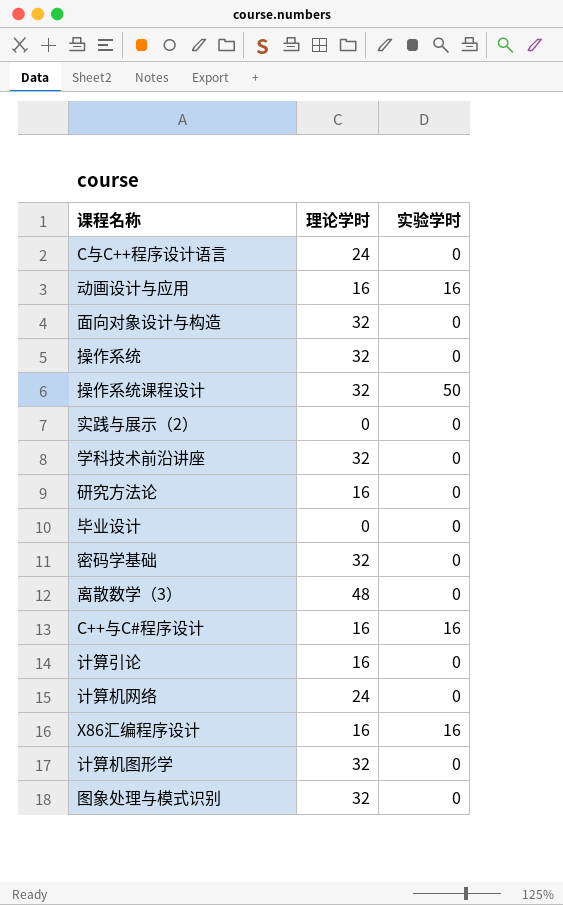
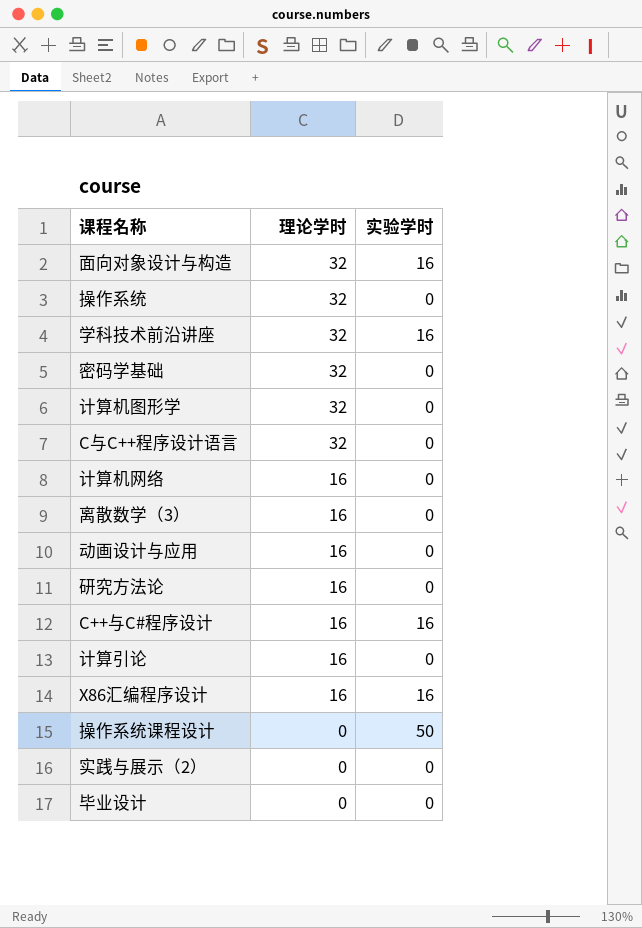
row order: none -> 理论学时 descending
row 图象处理与模式识别: 32 | 0 -> none
面向对象设计与构造 | 实验学时: 0 -> 16
学科技术前沿讲座 | 实验学时: 0 -> 16
C与C++程序设计语言 | 理论学时: 24 -> 32
计算机网络 | 理论学时: 24 -> 16
离散数学（3） | 理论学时: 48 -> 16
动画设计与应用 | 实验学时: 16 -> 0
操作系统课程设计 | 理论学时: 32 -> 0

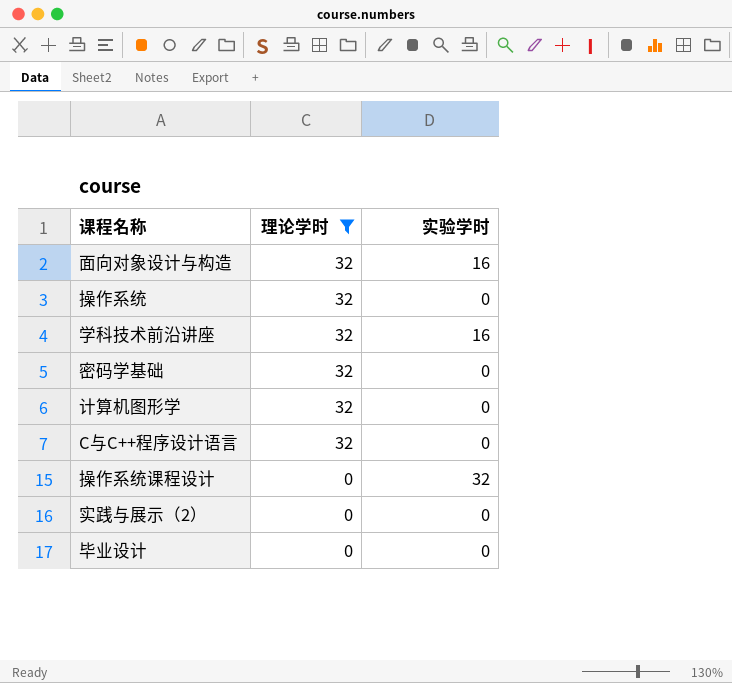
filter: none -> 理论学时 != 16
操作系统课程设计 | 实验学时: 50 -> 32

